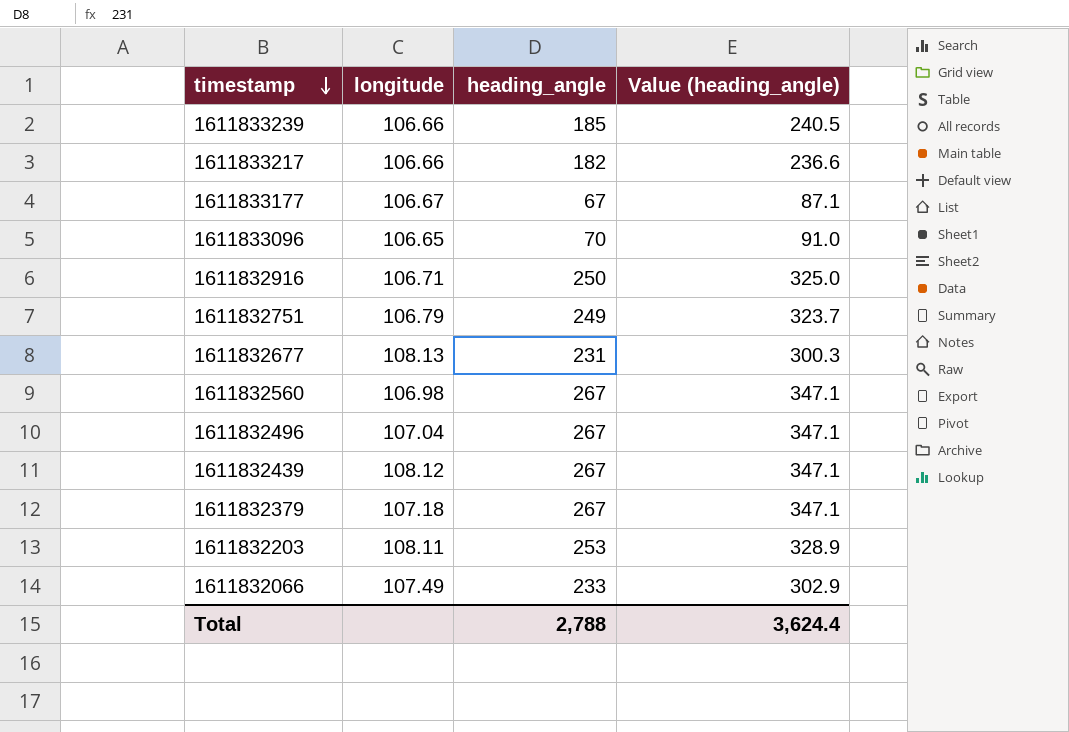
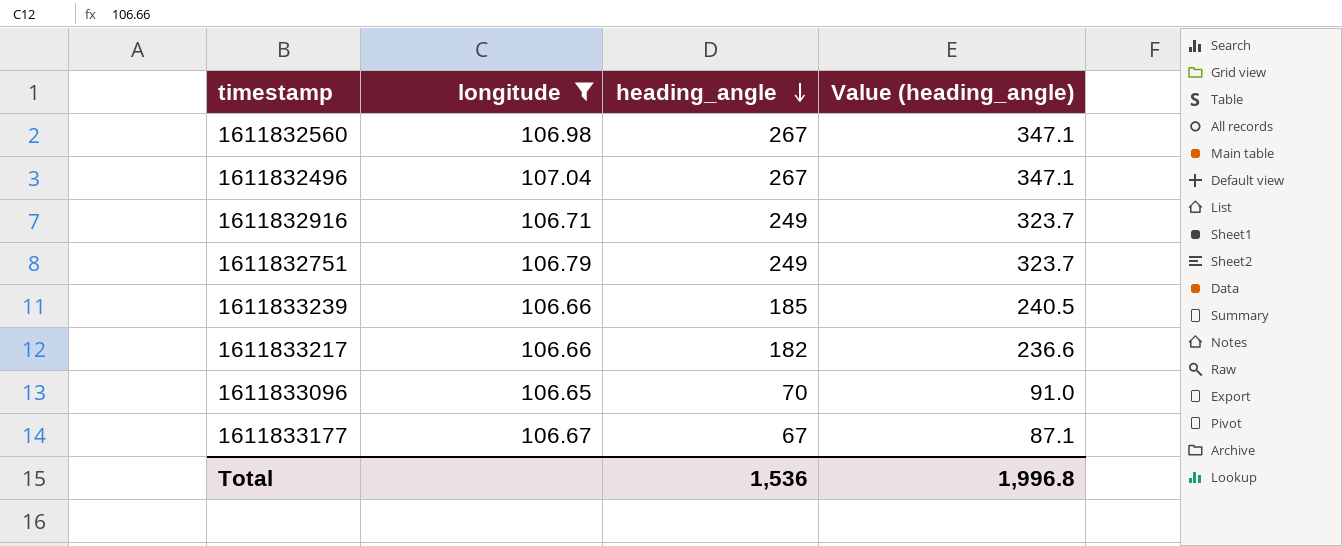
filter: none -> longitude <= 107.04
row order: timestamp descending -> heading_angle descending
1611832916 | heading_angle: 250 -> 249
1611832916 | Value (heading_angle): 325.0 -> 323.7
Total | heading_angle: 2,788 -> 1,536
Total | Value (heading_angle): 3,624.4 -> 1,996.8

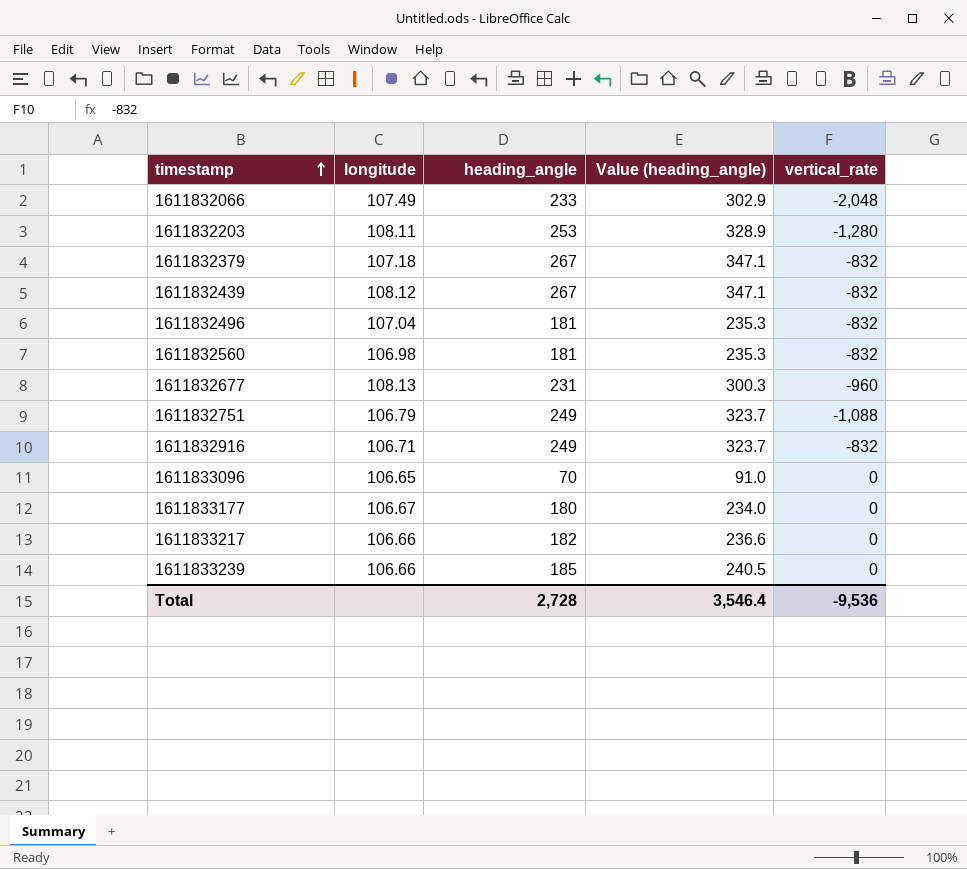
filter: longitude <= 107.04 -> none
row order: heading_angle descending -> timestamp ascending
column vertical_rate | position: none -> 5
1611832496 | heading_angle: 267 -> 181
1611832496 | Value (heading_angle): 347.1 -> 235.3
1611832560 | heading_angle: 267 -> 181
1611832560 | Value (heading_angle): 347.1 -> 235.3
1611833177 | heading_angle: 67 -> 180
1611833177 | Value (heading_angle): 87.1 -> 234.0
Total | heading_angle: 1,536 -> 2,728
Total | Value (heading_angle): 1,996.8 -> 3,546.4

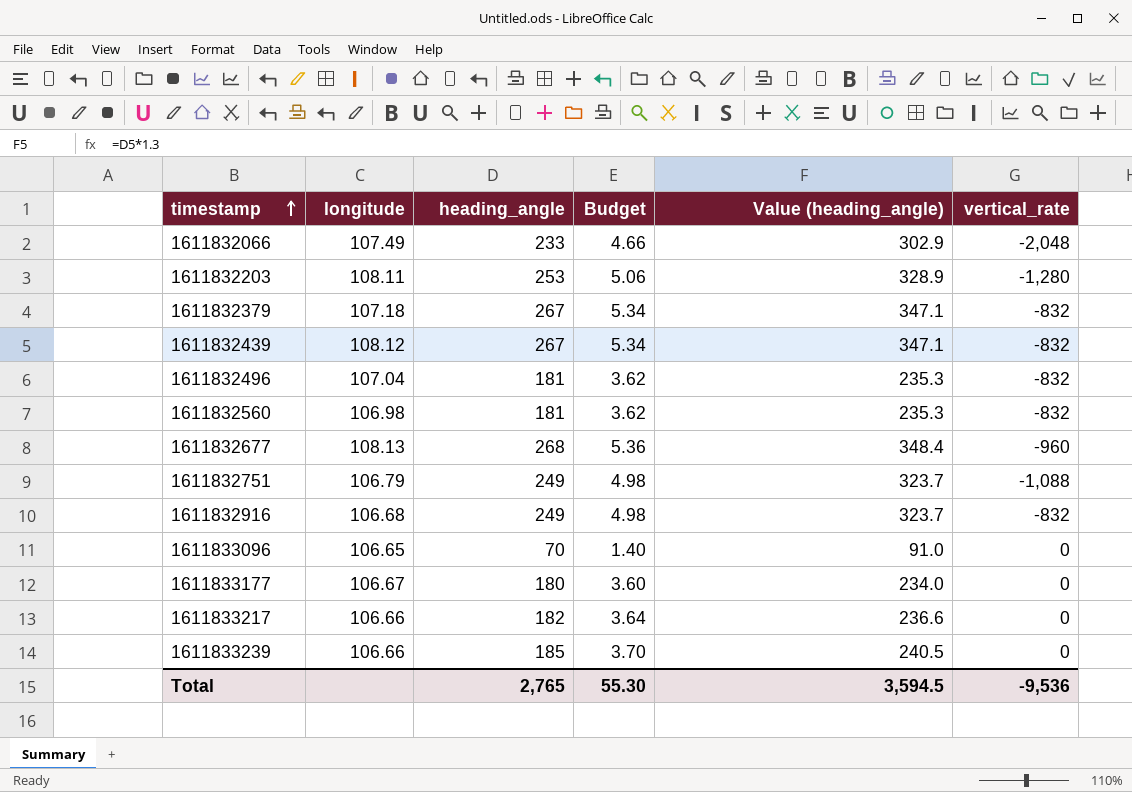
column Budget | formula: none -> [heading_angle] * 0.02
1611832677 | heading_angle: 231 -> 268
1611832677 | Value (heading_angle): 300.3 -> 348.4
1611832916 | longitude: 106.71 -> 106.68
Total | heading_angle: 2,728 -> 2,765
Total | Value (heading_angle): 3,546.4 -> 3,594.5

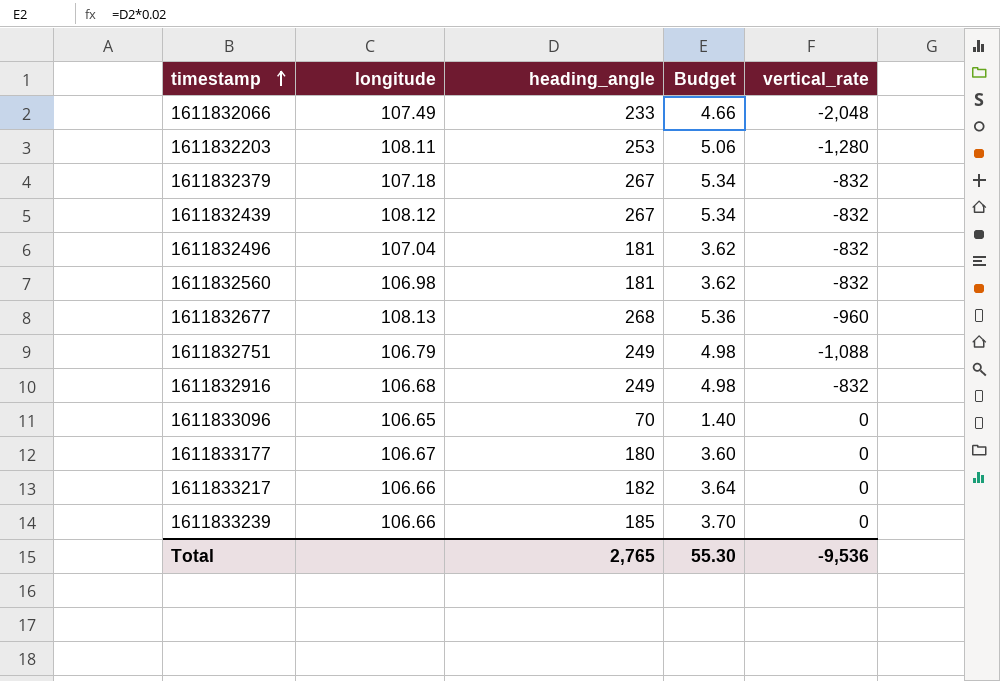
column Value (heading_angle) | formula: [heading_angle] * 1.3 -> none

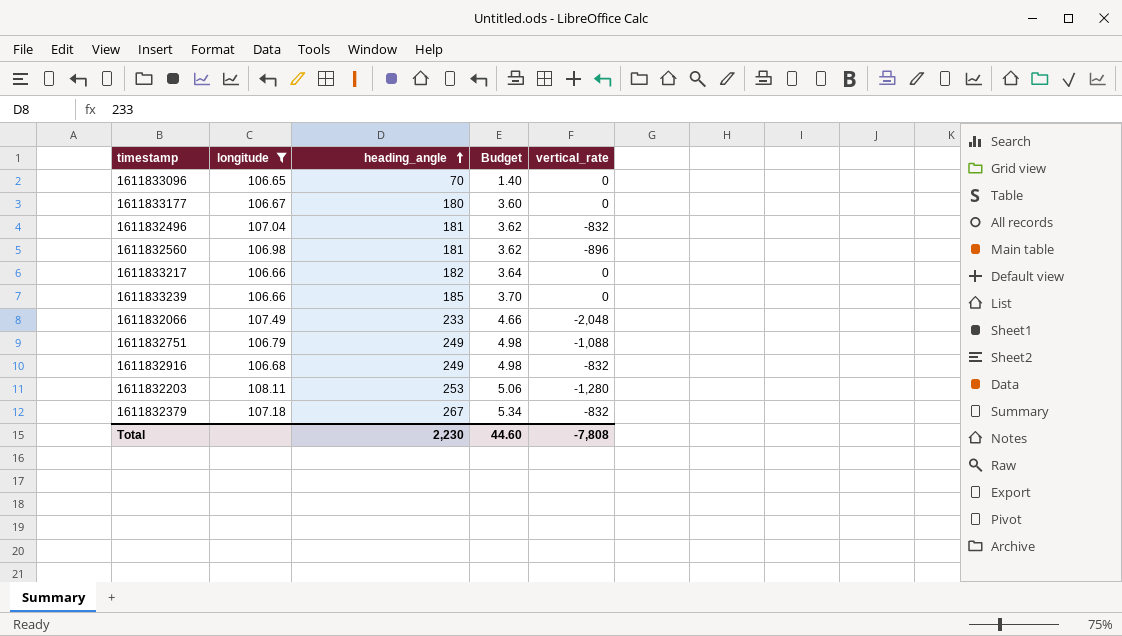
filter: none -> longitude <= 108.11
row order: timestamp ascending -> heading_angle ascending
1611832560 | vertical_rate: -832 -> -896
Total | heading_angle: 2,765 -> 2,230
Total | Budget: 55.30 -> 44.60
Total | vertical_rate: -9,536 -> -7,808

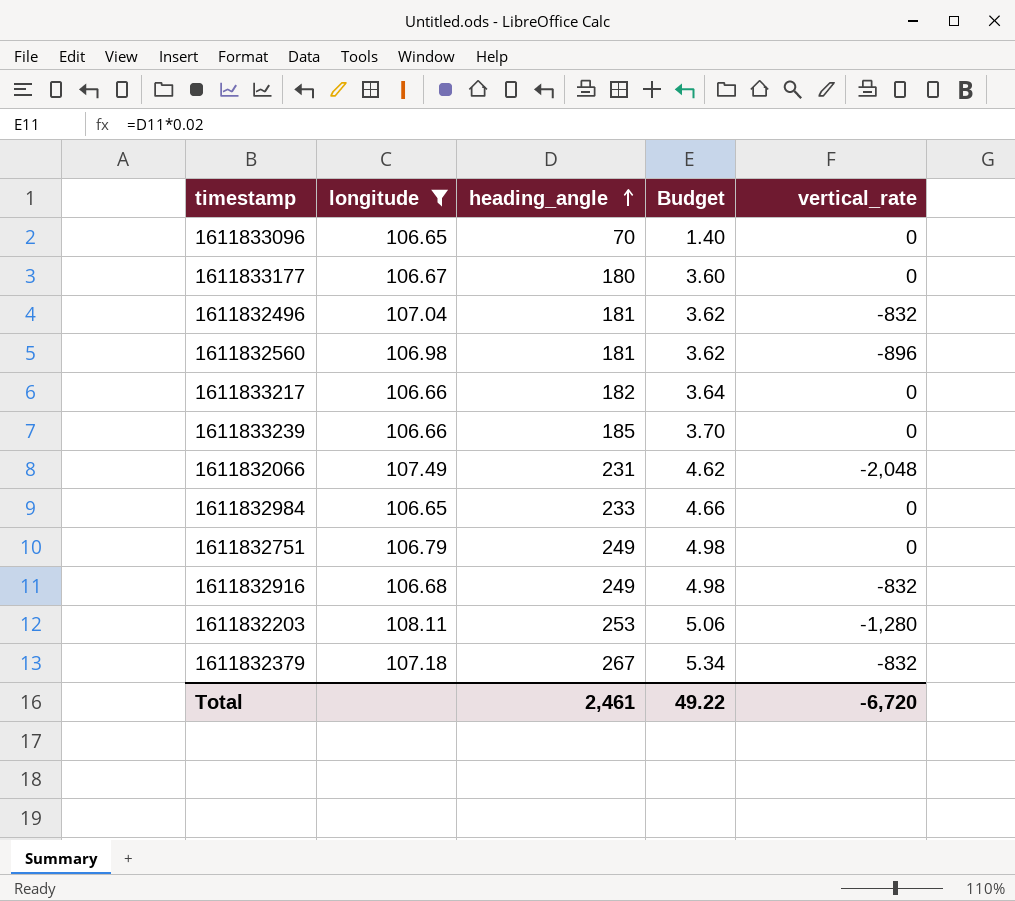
1611832066 | heading_angle: 233 -> 231
1611832066 | Budget: 4.66 -> 4.62
row 1611832984: none -> 106.65 | 233 | 4.66 | 0
1611832751 | vertical_rate: -1,088 -> 0
Total | heading_angle: 2,230 -> 2,461
Total | Budget: 44.60 -> 49.22
Total | vertical_rate: -7,808 -> -6,720

